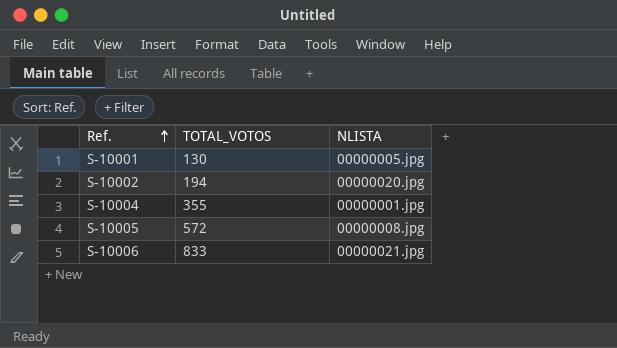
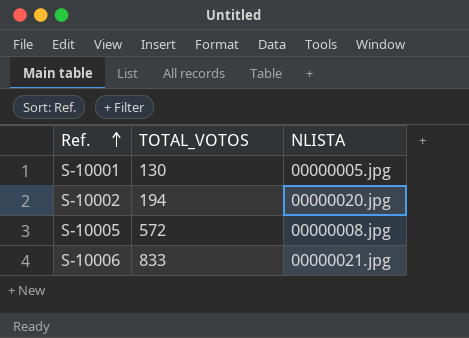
row S-10004: 355 | 00000001.jpg -> none

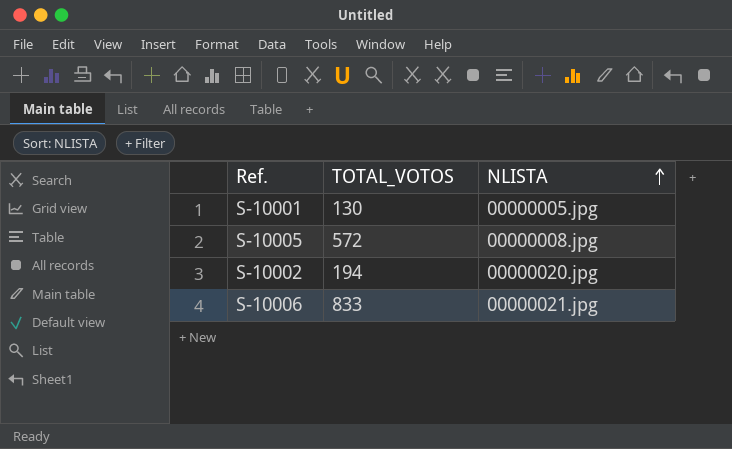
row order: Ref. ascending -> NLISTA ascending

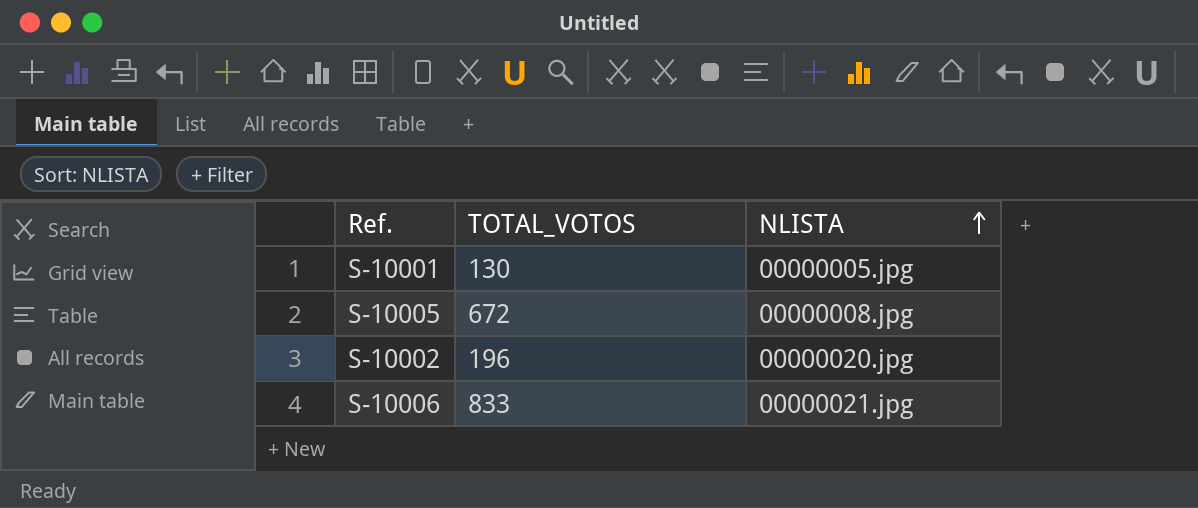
S-10005 | TOTAL_VOTOS: 572 -> 672
S-10002 | TOTAL_VOTOS: 194 -> 196

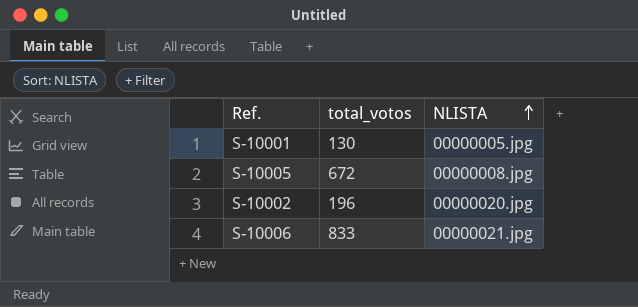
column name: TOTAL_VOTOS -> total_votos

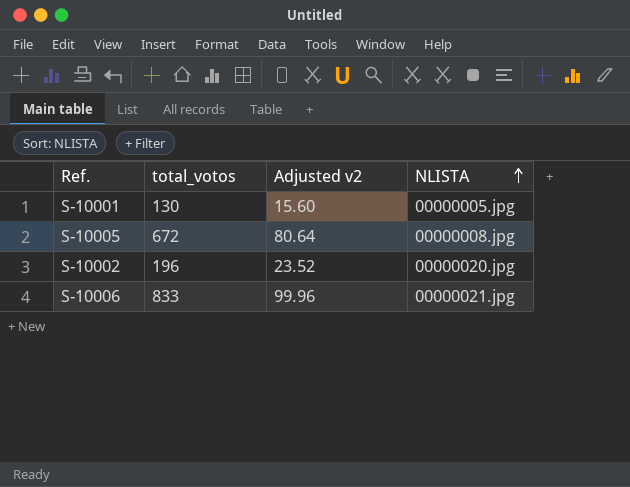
column Adjusted v2 | formula: none -> [total_votos] * 0.12

